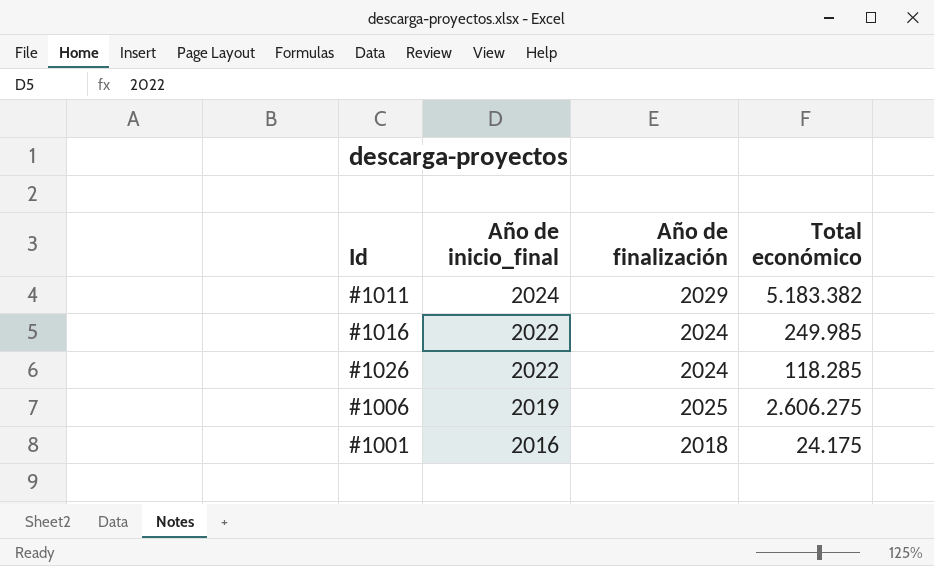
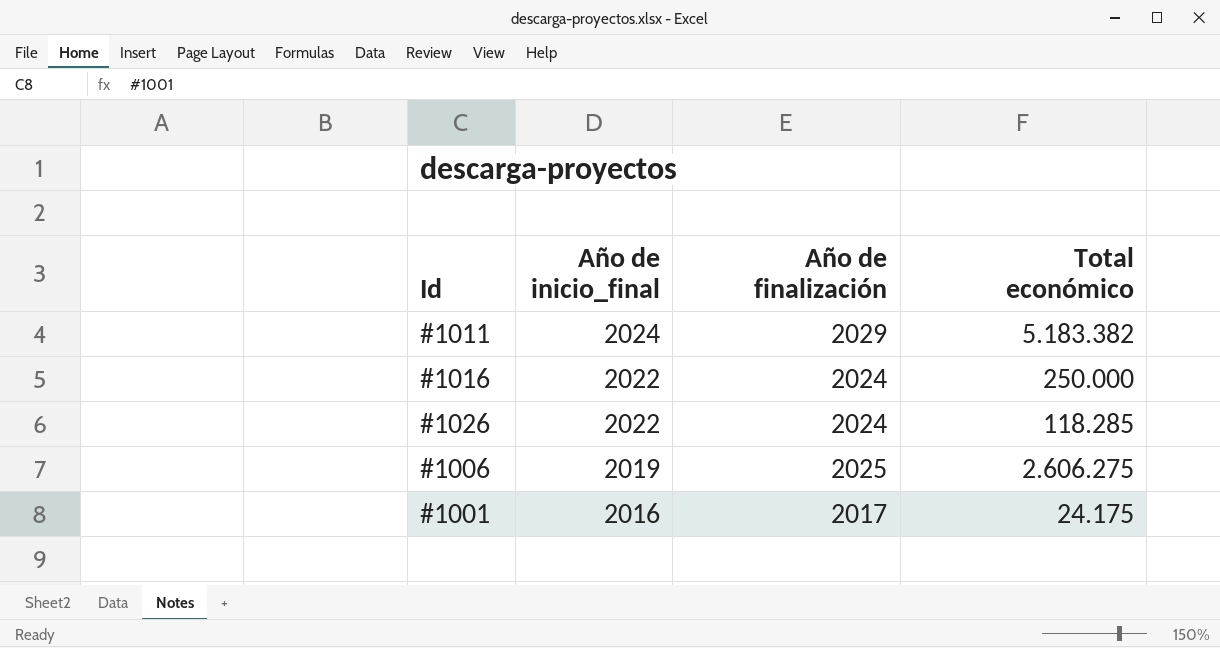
#1016 | Total económico: 249.985 -> 250.000
#1001 | Año de finalización: 2018 -> 2017

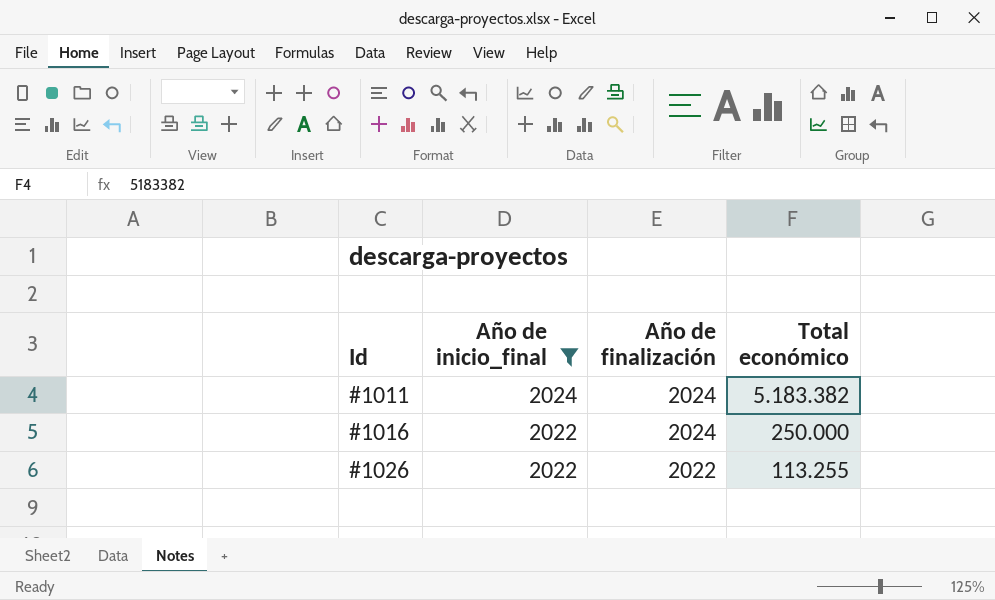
filter: none -> Año de inicio_final >= 2022
#1011 | Año de finalización: 2029 -> 2024
#1026 | Año de finalización: 2024 -> 2022
#1026 | Total económico: 118.285 -> 113.255

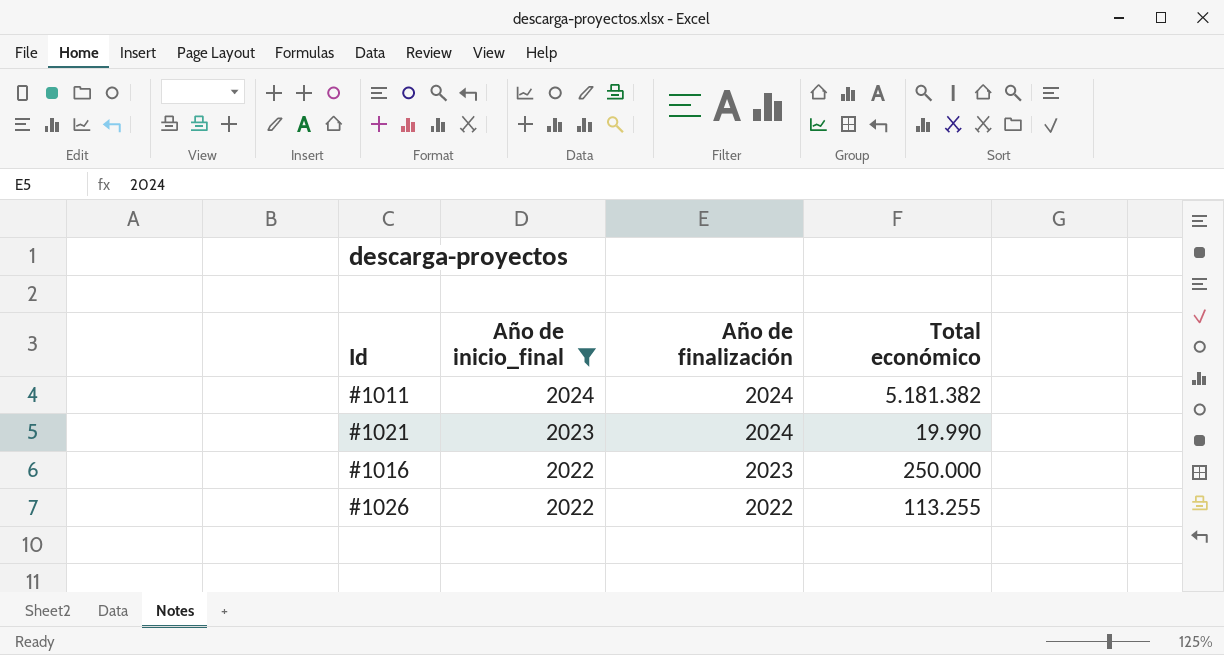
#1011 | Total económico: 5.183.382 -> 5.181.382
row #1021: none -> 2023 | 2024 | 19.990
#1016 | Año de finalización: 2024 -> 2023

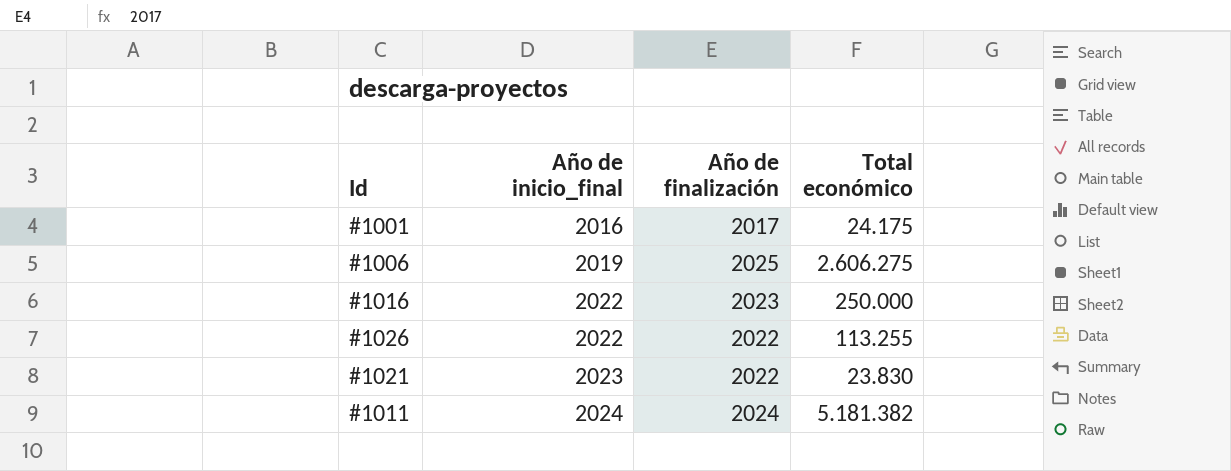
filter: Año de inicio_final >= 2022 -> none
row order: Año de inicio_final descending -> Año de inicio_final ascending
#1021 | Año de finalización: 2024 -> 2022
#1021 | Total económico: 19.990 -> 23.830

